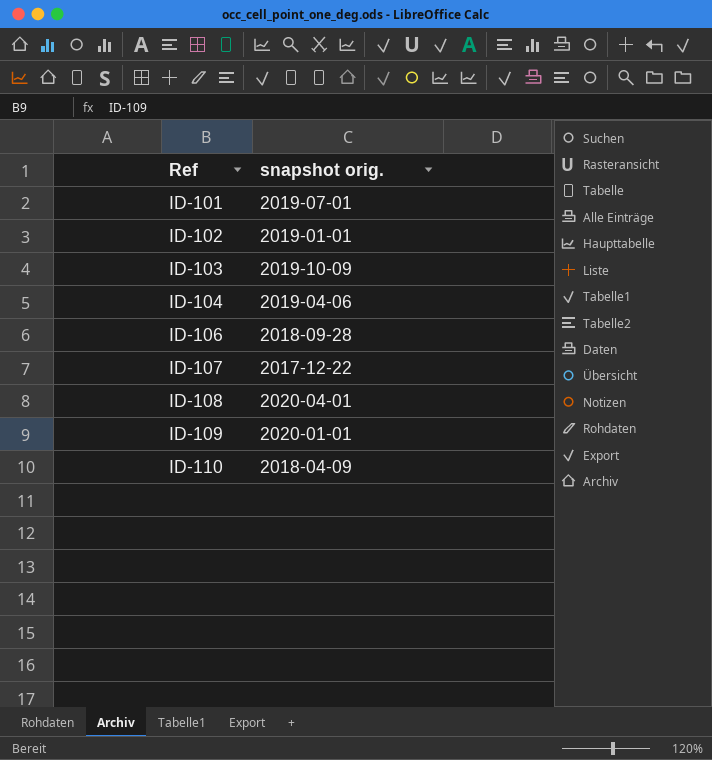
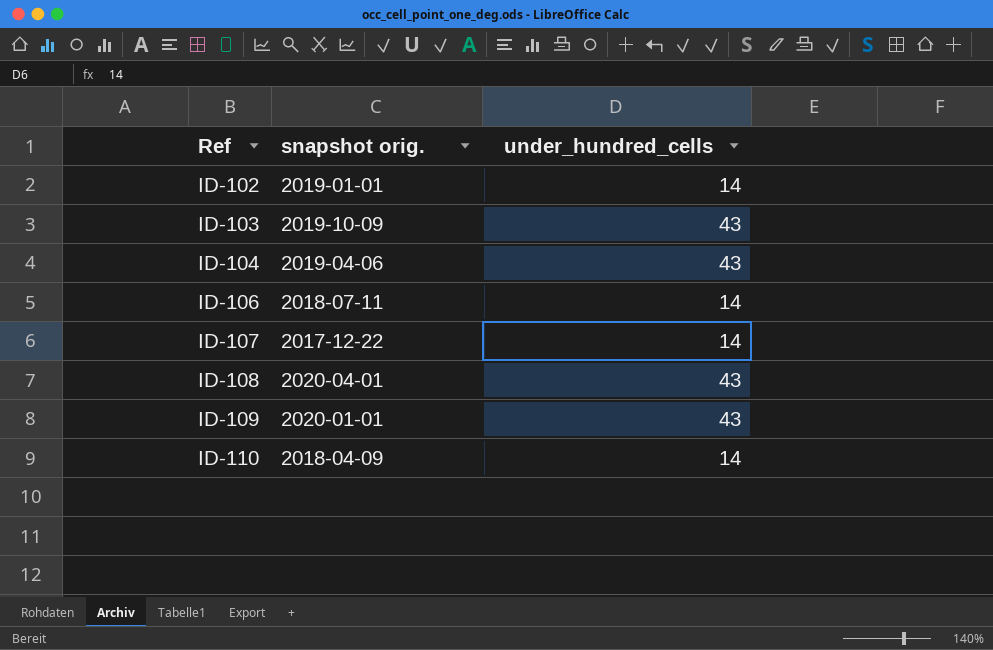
column under_hundred_cells | position: none -> 3
row ID-101: 2019-07-01 -> none
ID-106 | snapshot orig.: 2018-09-28 -> 2018-07-11

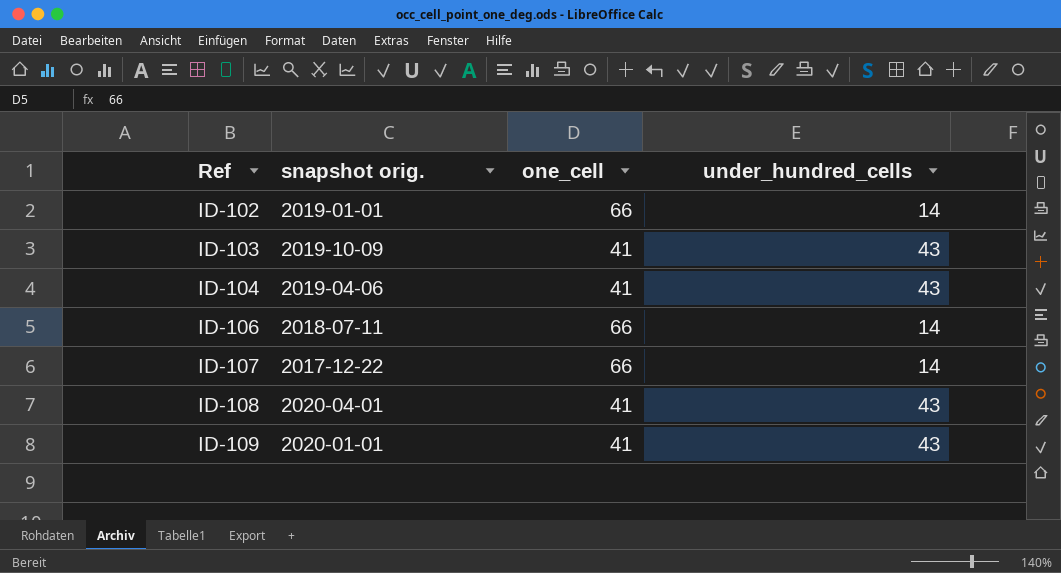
column one_cell | position: none -> 3
row ID-110: 2018-04-09 | 14 -> none

